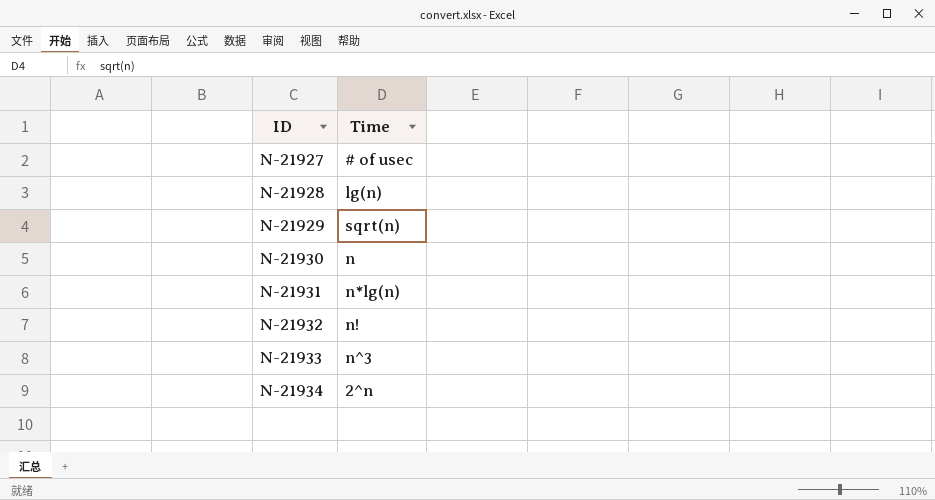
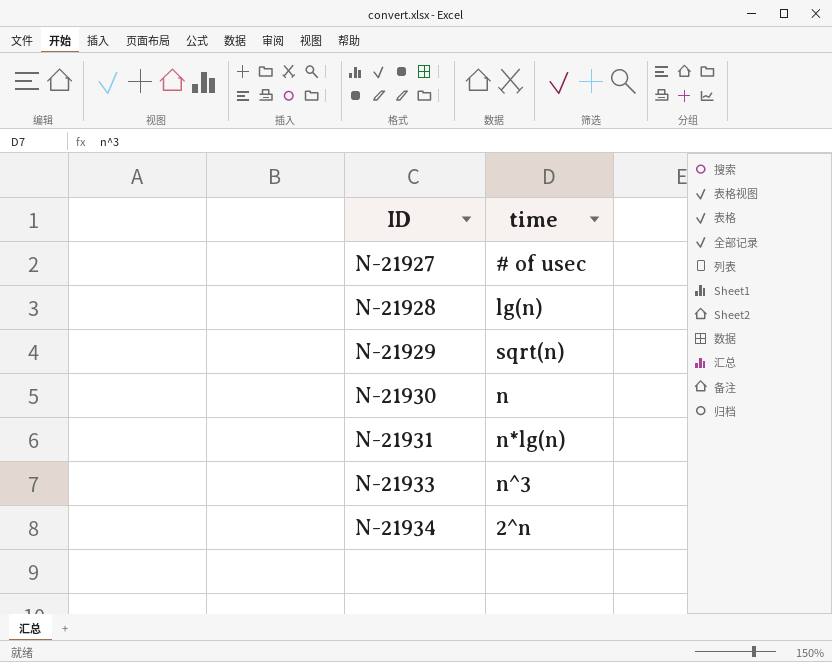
column name: Time -> time
row N-21932: n! -> none

